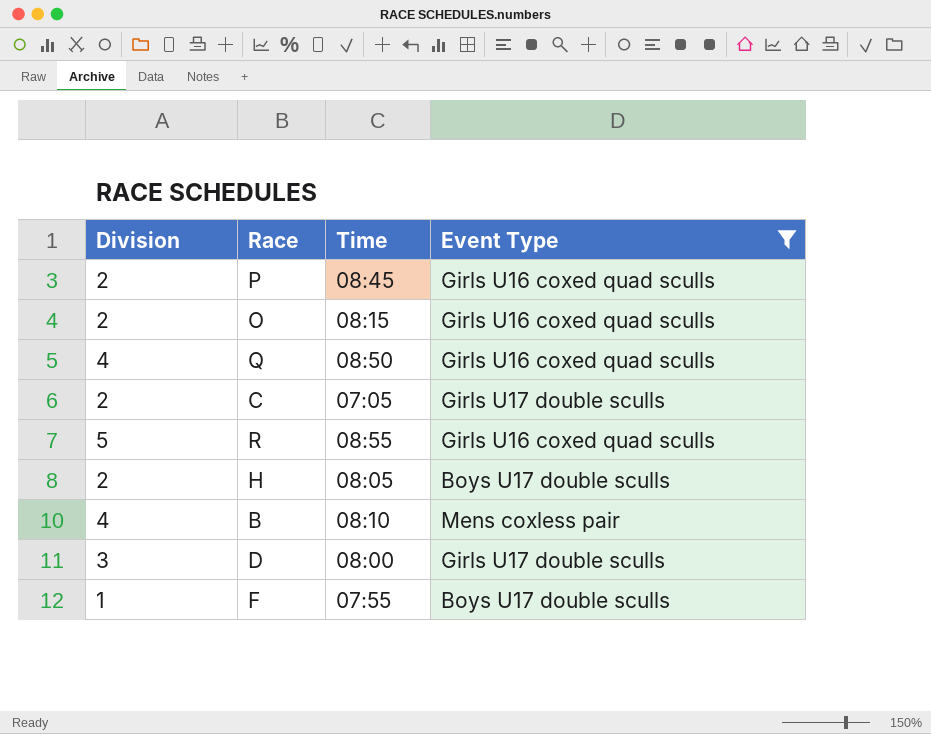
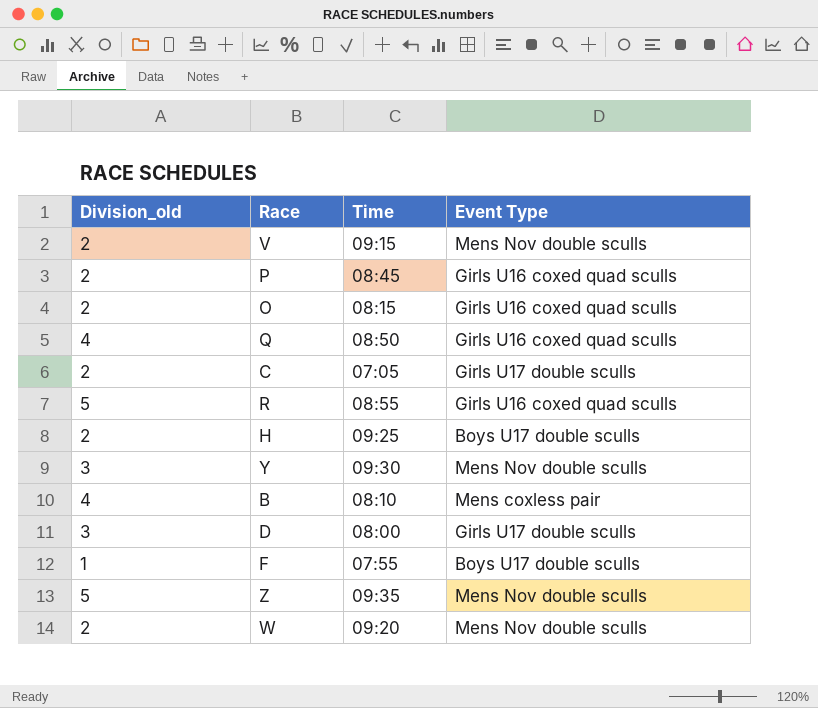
filter: Event Type != Mens Nov double sculls -> none
column name: Division -> Division_old
H | Time: 08:05 -> 09:25

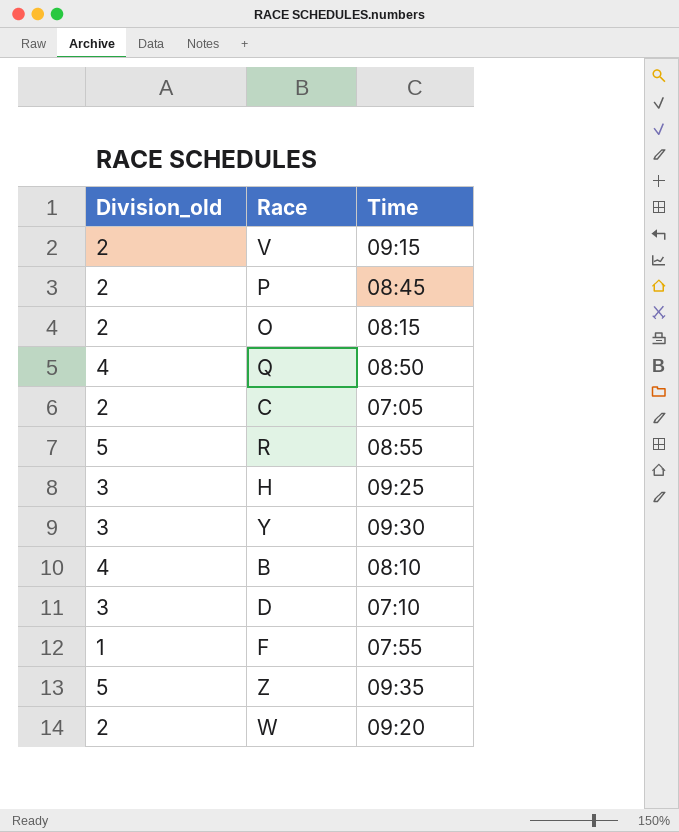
column Event Type | position: 4 -> none
H | Division_old: 2 -> 3
D | Time: 08:00 -> 07:10

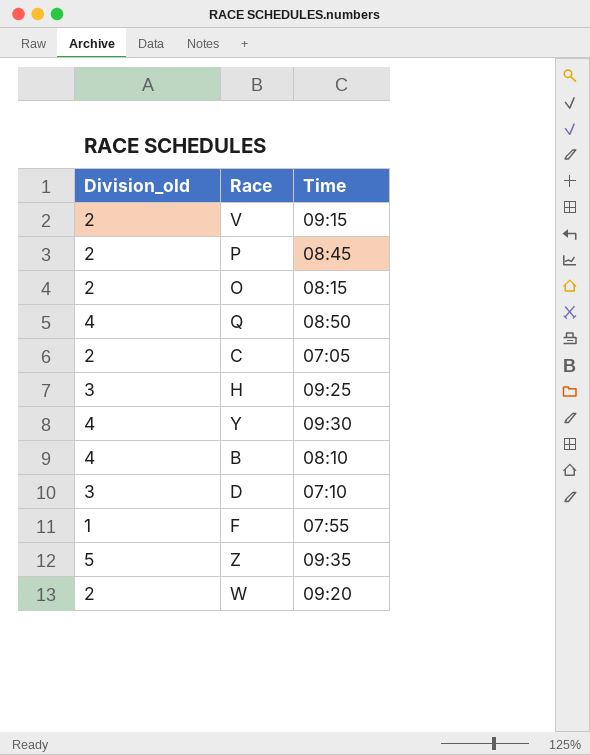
row R: 5 | 08:55 -> none
Y | Division_old: 3 -> 4

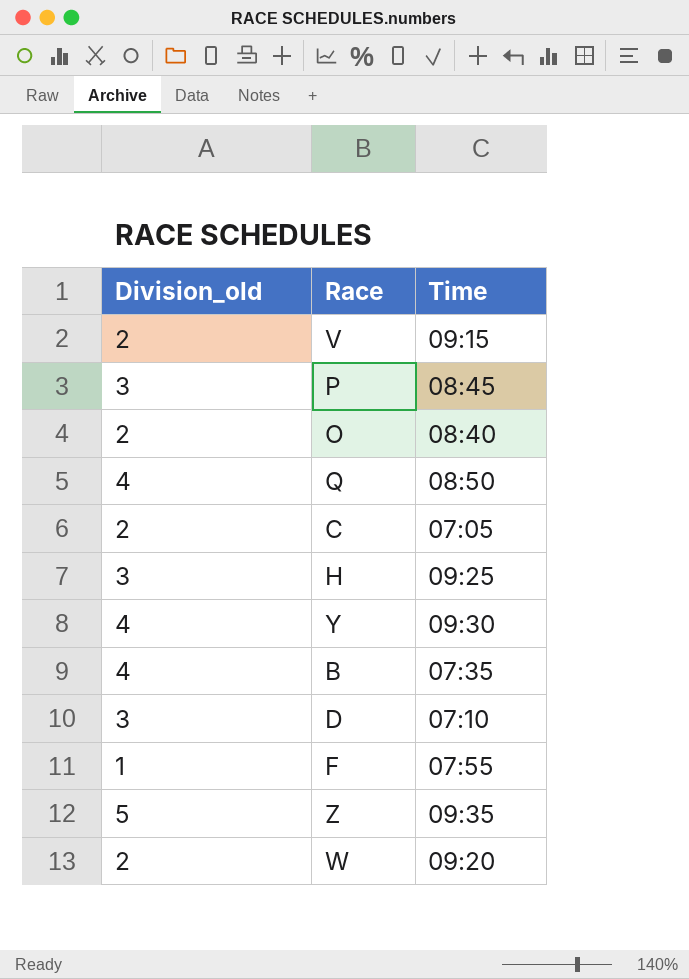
P | Division_old: 2 -> 3
O | Time: 08:15 -> 08:40
B | Time: 08:10 -> 07:35

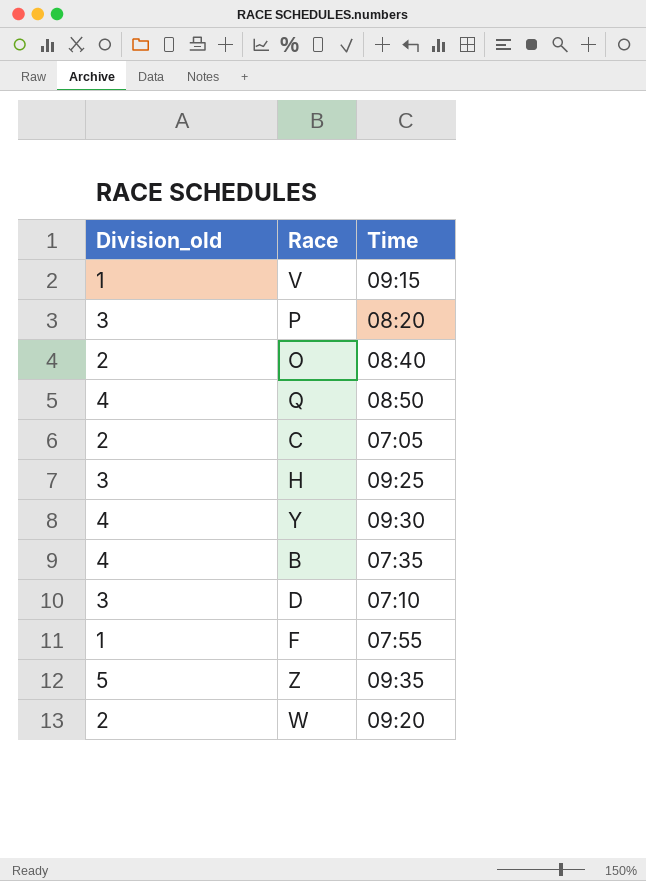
V | Division_old: 2 -> 1
P | Time: 08:45 -> 08:20

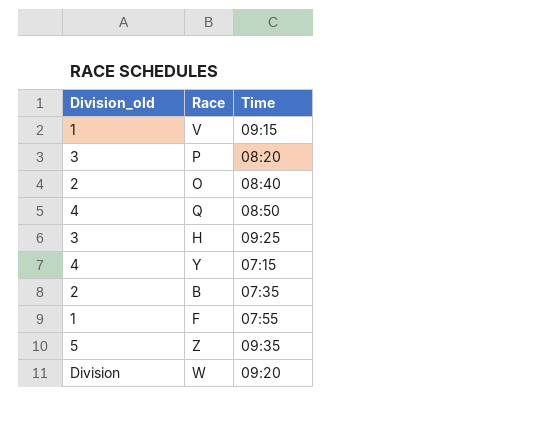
row C: 2 | 07:05 -> none
row D: 3 | 07:10 -> none
Y | Time: 09:30 -> 07:15
B | Division_old: 4 -> 2
W | Division_old: 2 -> Division

